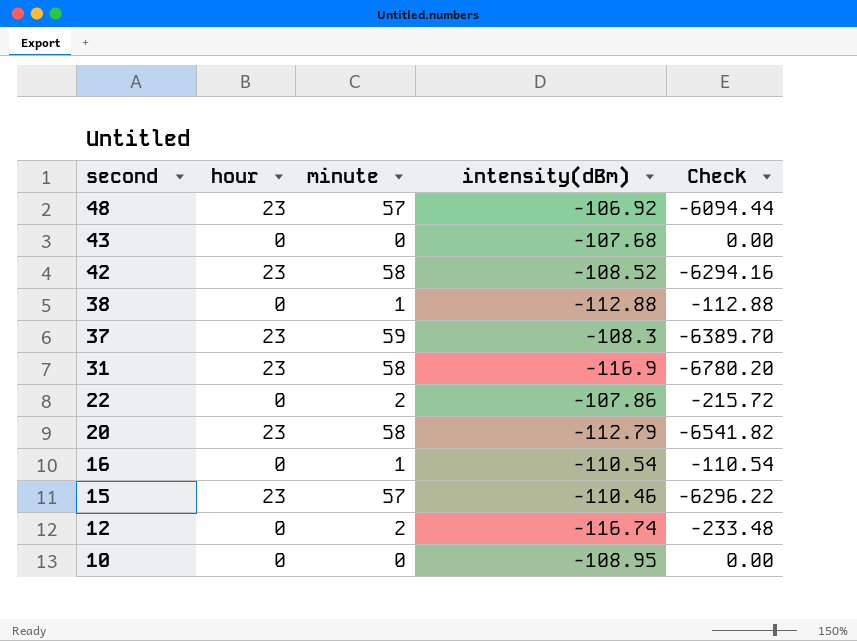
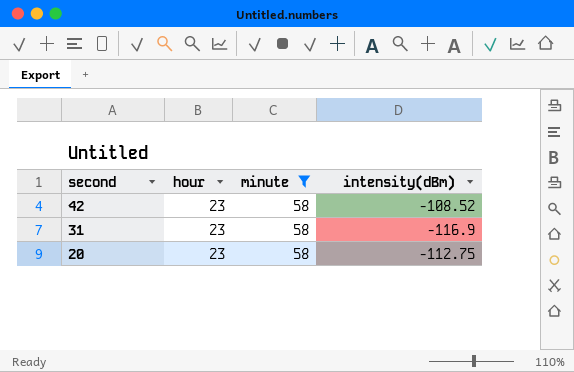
filter: none -> minute = 58
column Check | formula: [minute] * [intensity(dBm)] -> none
20 | intensity(dBm): -112.79 -> -112.75

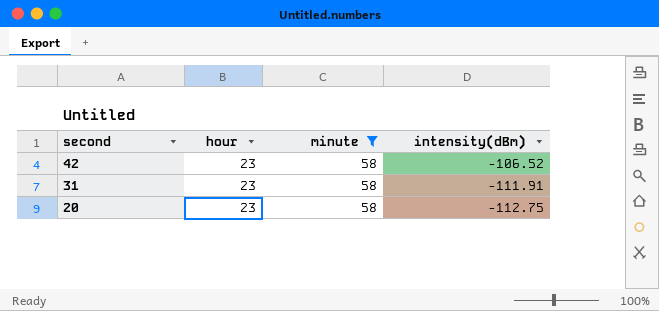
42 | intensity(dBm): -108.52 -> -106.52
31 | intensity(dBm): -116.9 -> -111.91

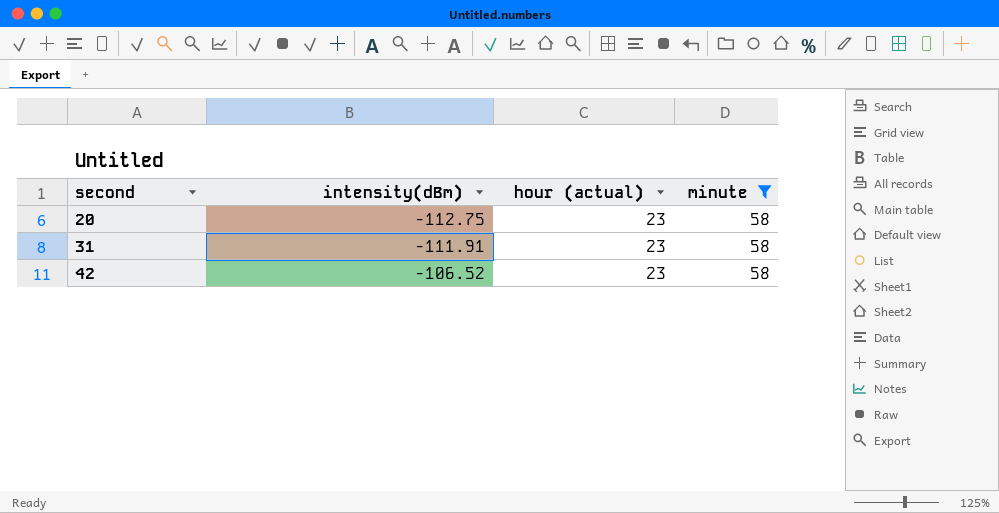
row order: second descending -> second ascending
column intensity(dBm) | position: 4 -> 2
column name: hour -> hour (actual)

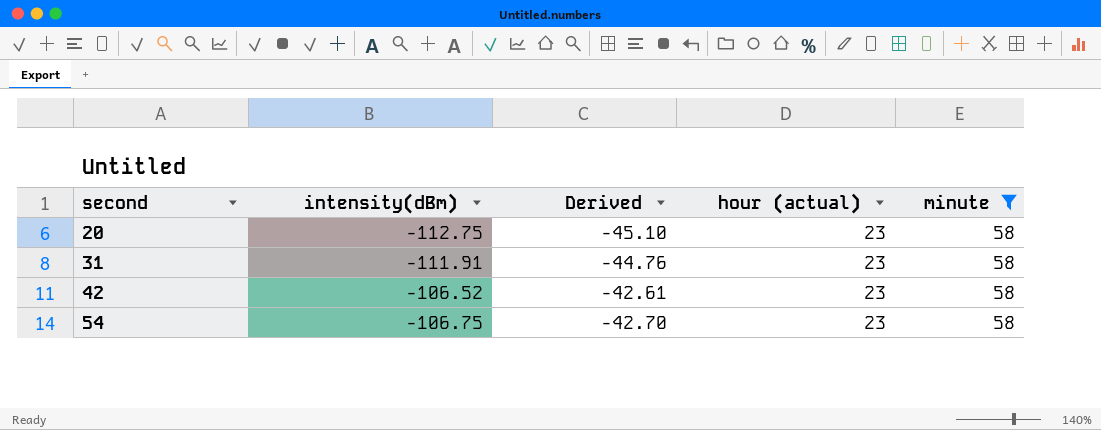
column Derived | formula: none -> [intensity(dBm)] * 0.4
row 54: none -> -106.75 | -42.70 | 23 | 58

